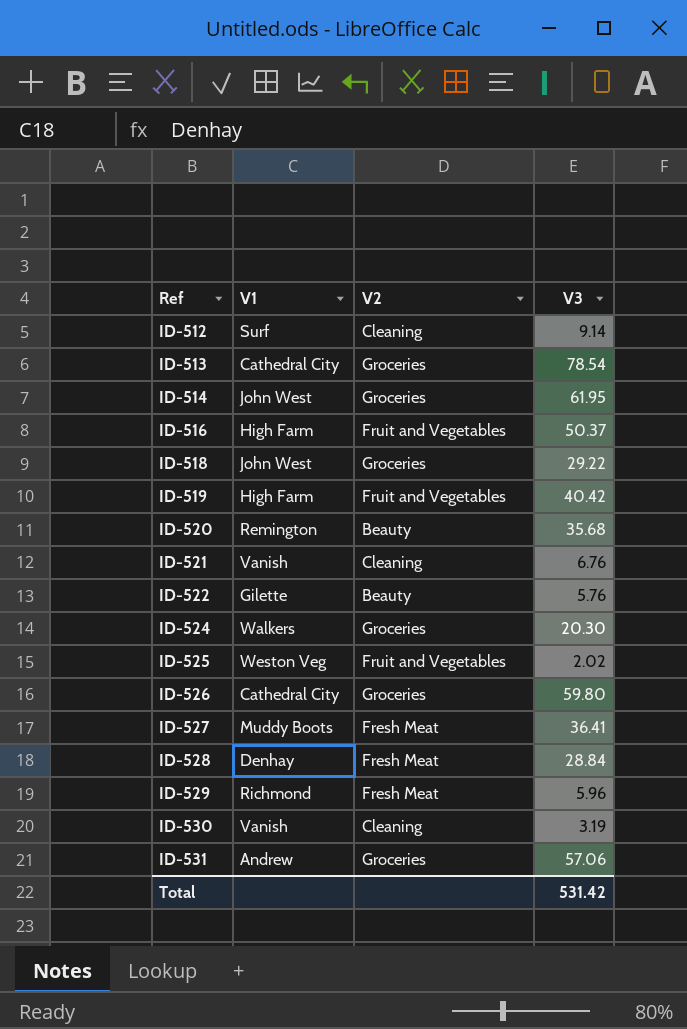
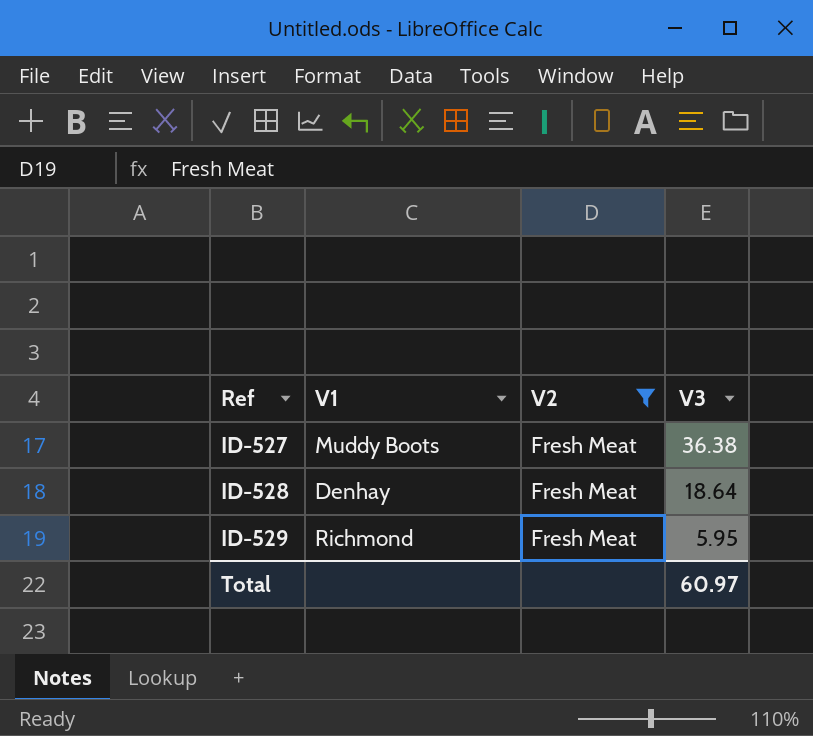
filter: none -> V2 = Fresh Meat
ID-527 | V3: 36.41 -> 36.38
ID-528 | V3: 28.84 -> 18.64
ID-529 | V3: 5.96 -> 5.95
Total | V3: 531.42 -> 60.97

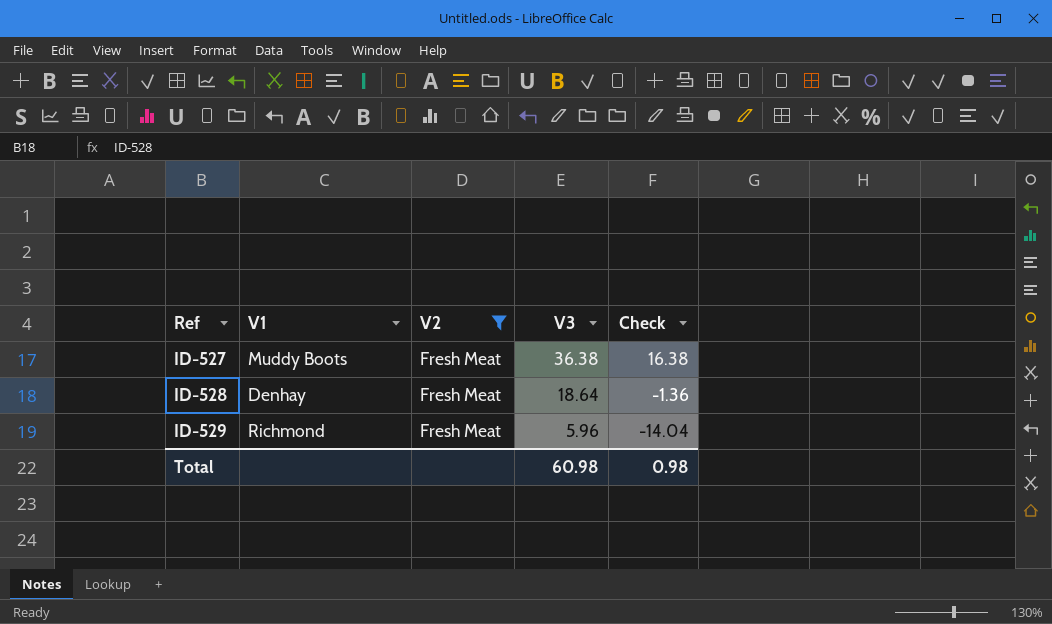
column Check | formula: none -> [V3] - 20
ID-529 | V3: 5.95 -> 5.96
Total | V3: 60.97 -> 60.98

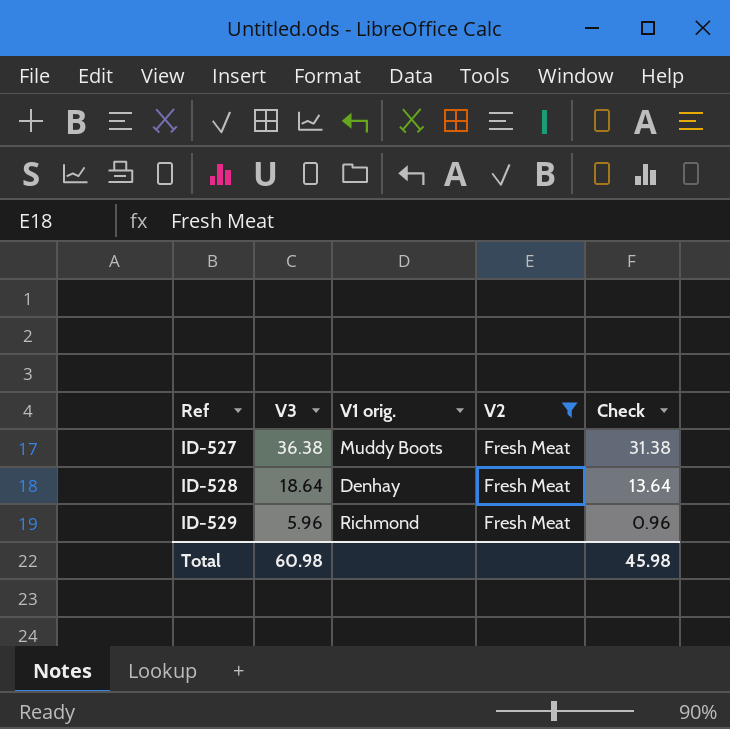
column V3 | position: 4 -> 2
column name: V1 -> V1 orig.
column Check | formula: [V3] - 20 -> [V3] - 5
Total | Check: 0.98 -> 45.98

